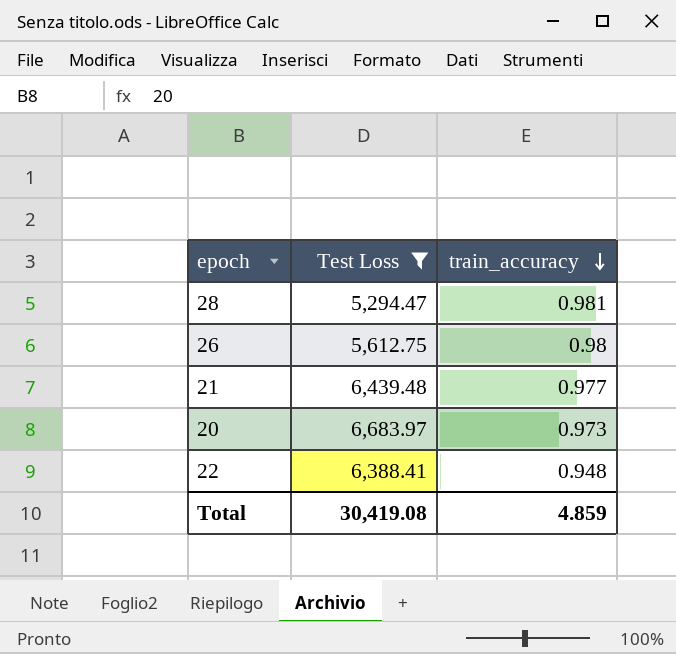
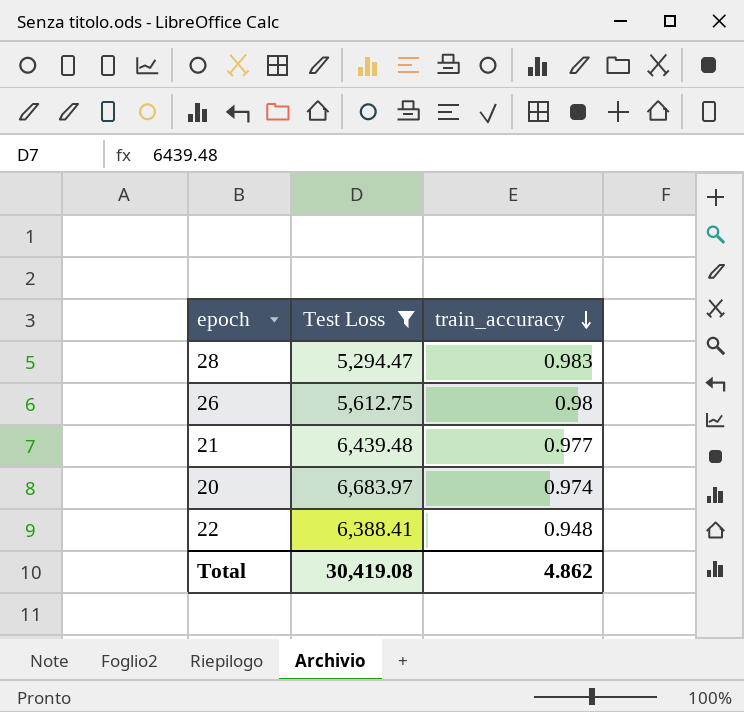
28 | train_accuracy: 0.981 -> 0.983
20 | train_accuracy: 0.973 -> 0.974
Total | train_accuracy: 4.859 -> 4.862

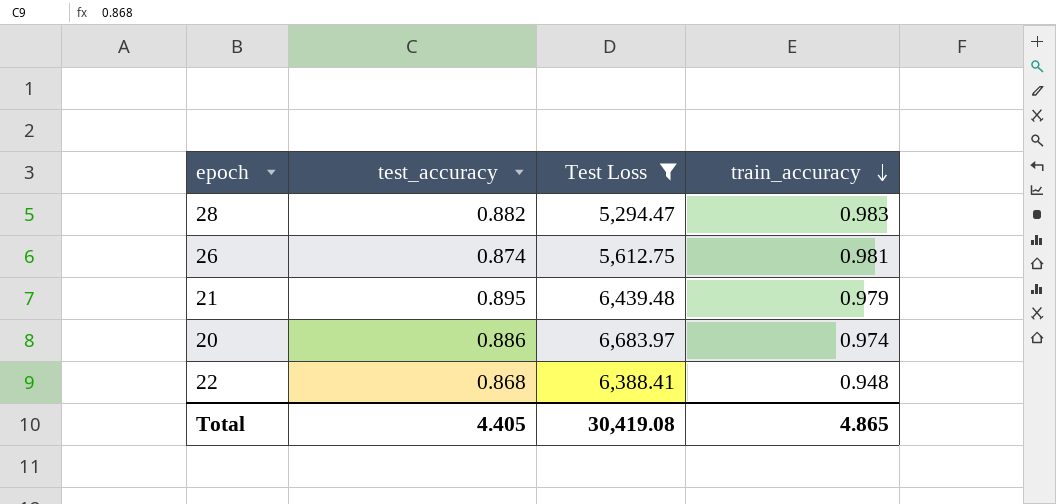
column test_accuracy | position: none -> 2
26 | train_accuracy: 0.98 -> 0.981
21 | train_accuracy: 0.977 -> 0.979
Total | train_accuracy: 4.862 -> 4.865

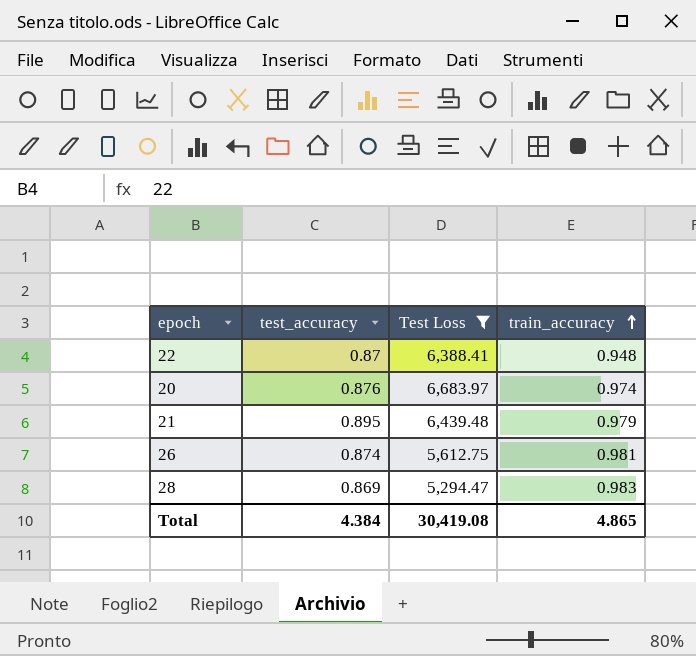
row order: train_accuracy descending -> train_accuracy ascending
22 | test_accuracy: 0.868 -> 0.87
20 | test_accuracy: 0.886 -> 0.876
28 | test_accuracy: 0.882 -> 0.869
Total | test_accuracy: 4.405 -> 4.384

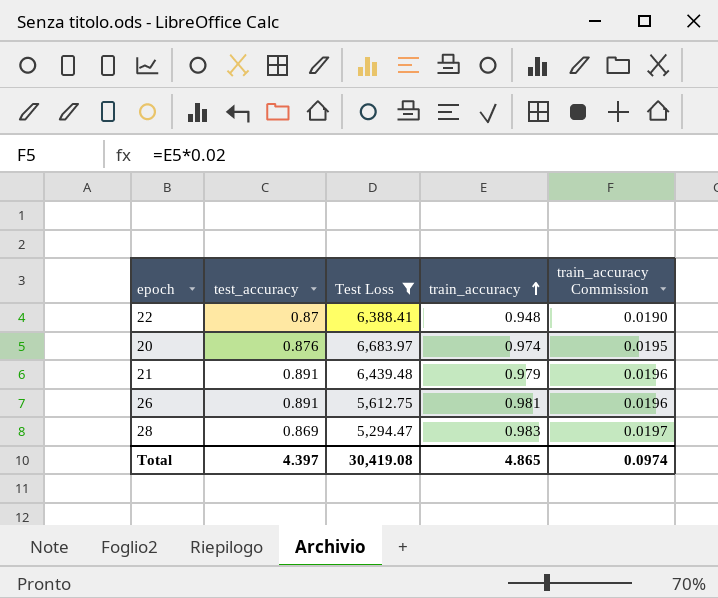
column train_accuracy Commission | formula: none -> [train_accuracy] * 0.02
21 | test_accuracy: 0.895 -> 0.891
26 | test_accuracy: 0.874 -> 0.891
Total | test_accuracy: 4.384 -> 4.397

